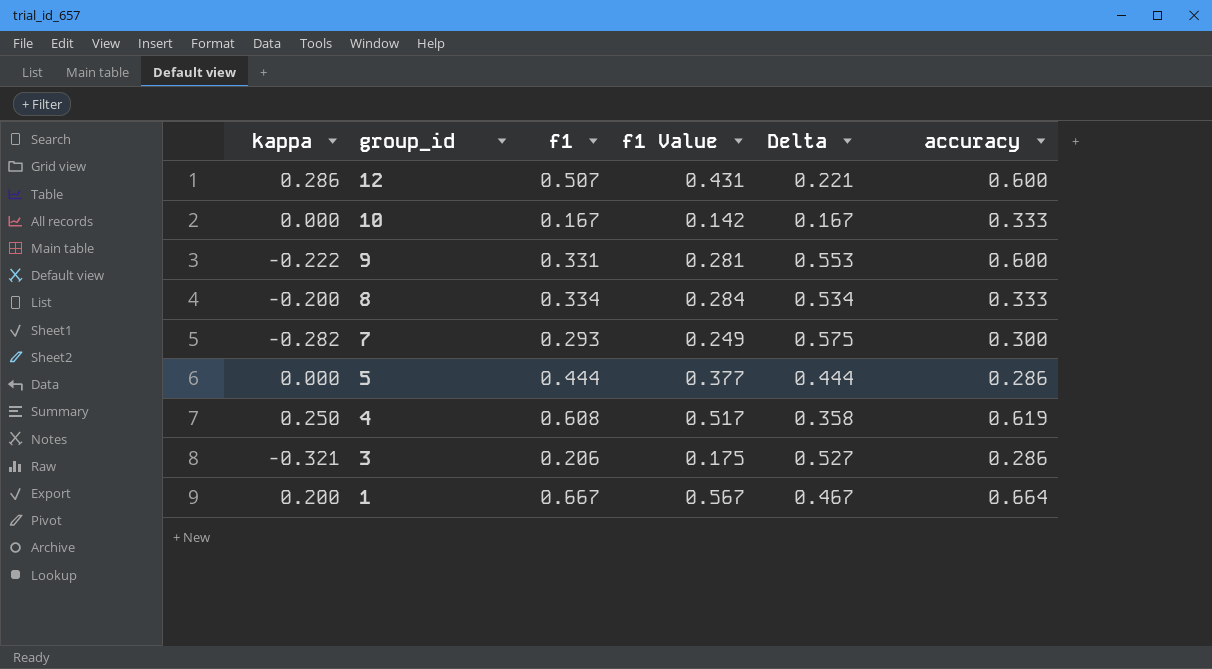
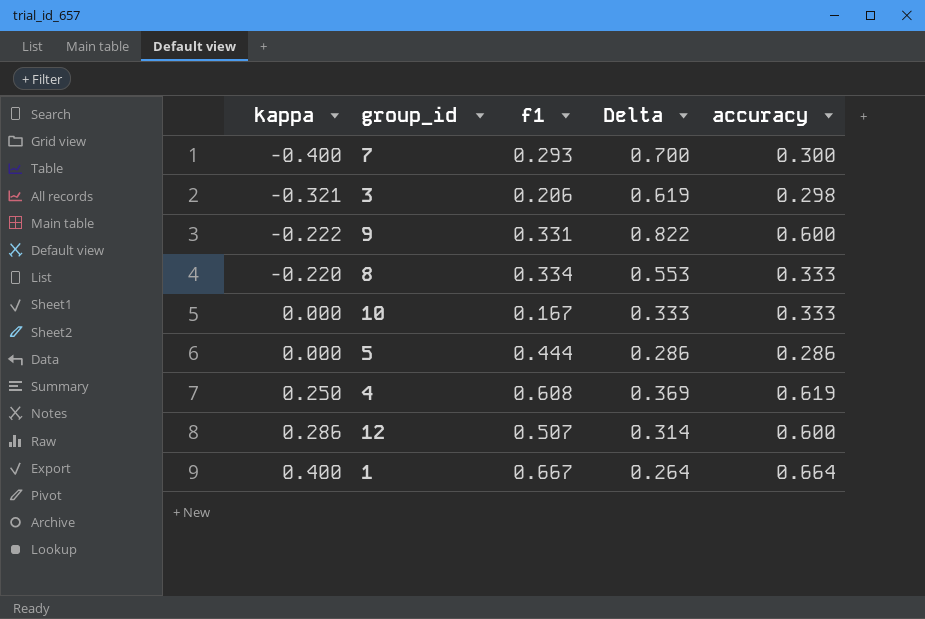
row order: group_id descending -> kappa ascending
column f1 Value | formula: [f1] * 0.85 -> none
column Delta | formula: [f1] - [kappa] -> [accuracy] - [kappa]
7 | kappa: -0.282 -> -0.400
3 | accuracy: 0.286 -> 0.298
8 | kappa: -0.200 -> -0.220
1 | kappa: 0.200 -> 0.400

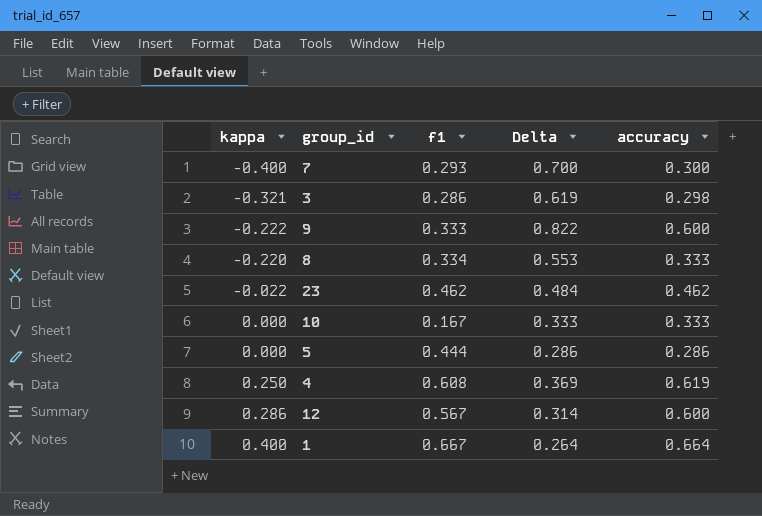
3 | f1: 0.206 -> 0.286
9 | f1: 0.331 -> 0.333
row 23: none -> -0.022 | 0.462 | 0.484 | 0.462
12 | f1: 0.507 -> 0.567

